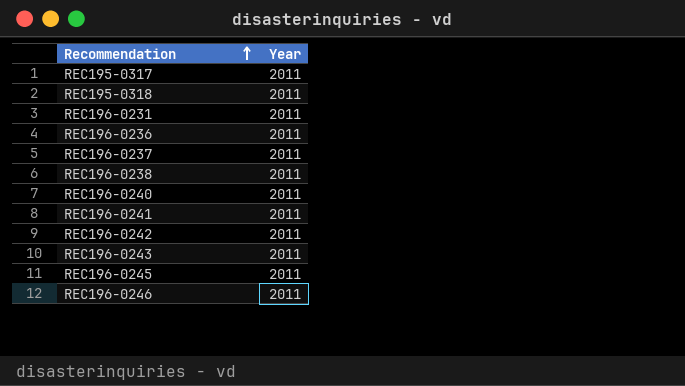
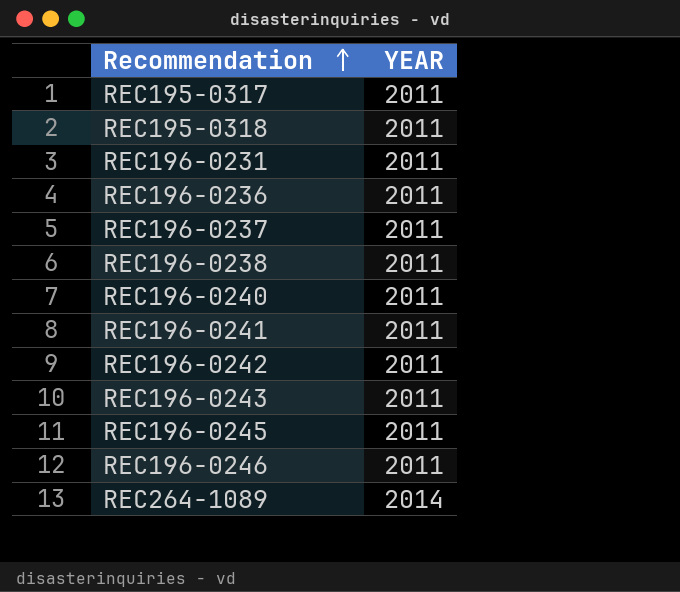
column name: Year -> YEAR
row REC264-1089: none -> 2014

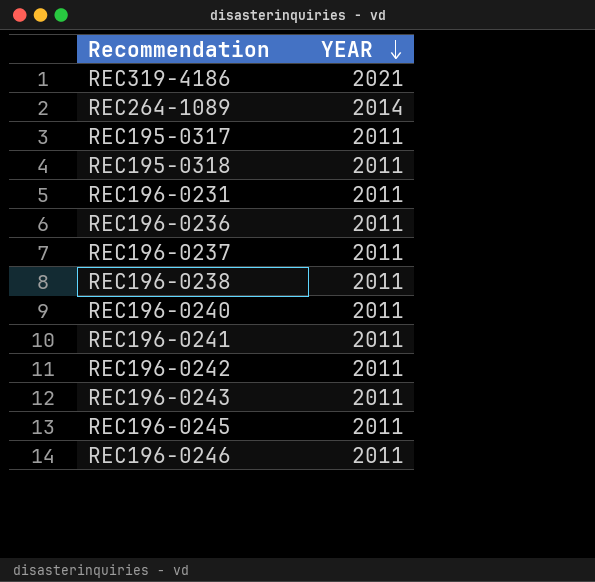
row order: Recommendation ascending -> YEAR descending
row REC319-4186: none -> 2021

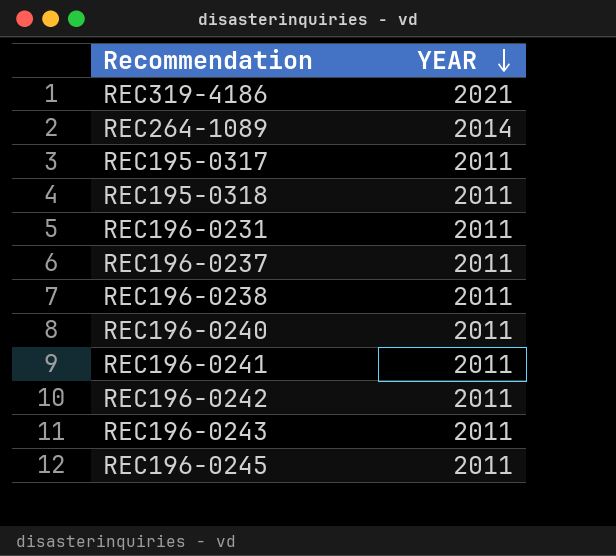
row REC196-0236: 2011 -> none
row REC196-0246: 2011 -> none

